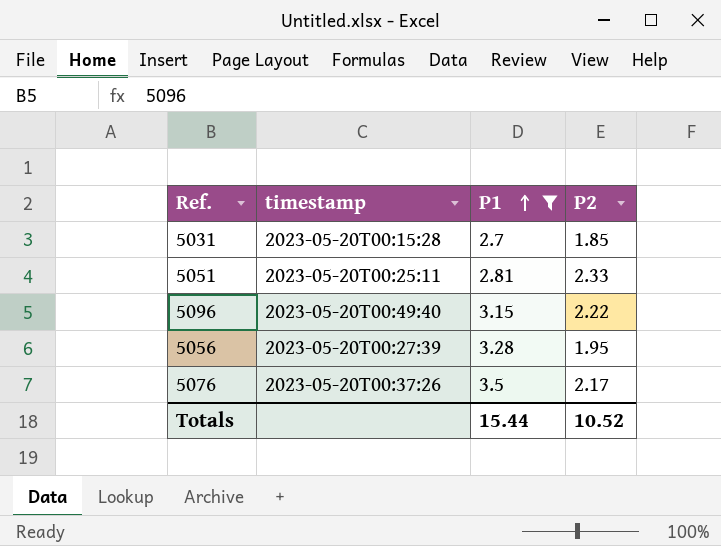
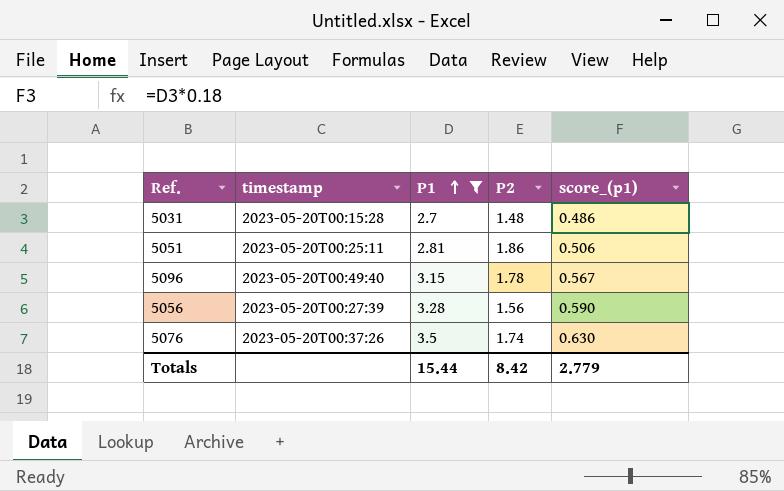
column score_(p1) | formula: none -> [P1] * 0.18
5031 | P2: 1.85 -> 1.48
5051 | P2: 2.33 -> 1.86
5096 | P2: 2.22 -> 1.78
5056 | P2: 1.95 -> 1.56
5076 | P2: 2.17 -> 1.74
Totals | P2: 10.52 -> 8.42

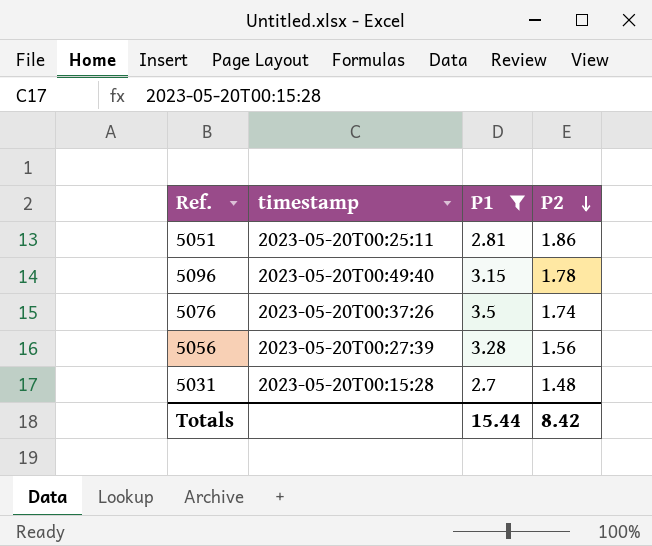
row order: P1 ascending -> P2 descending
column score_(p1) | formula: [P1] * 0.18 -> none

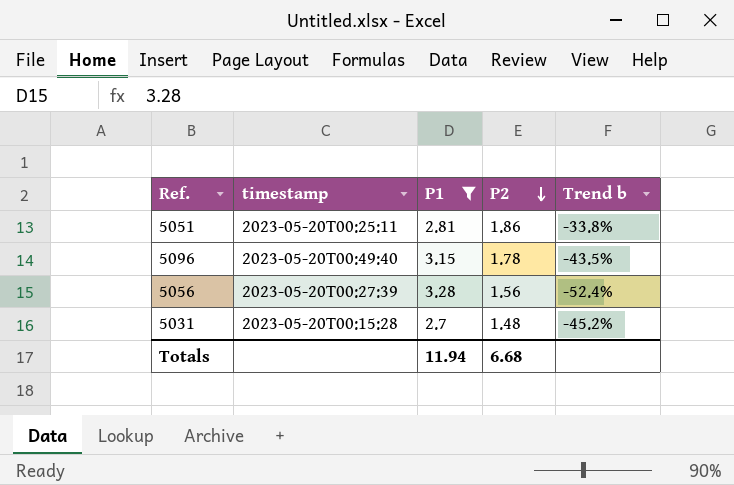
column Trend b | formula: none -> ([P2] - [P1]) / [P1]
row 5076: 2023-05-20T00:37:26 | 3.5 | 1.74 -> none
Totals | P1: 15.44 -> 11.94
Totals | P2: 8.42 -> 6.68

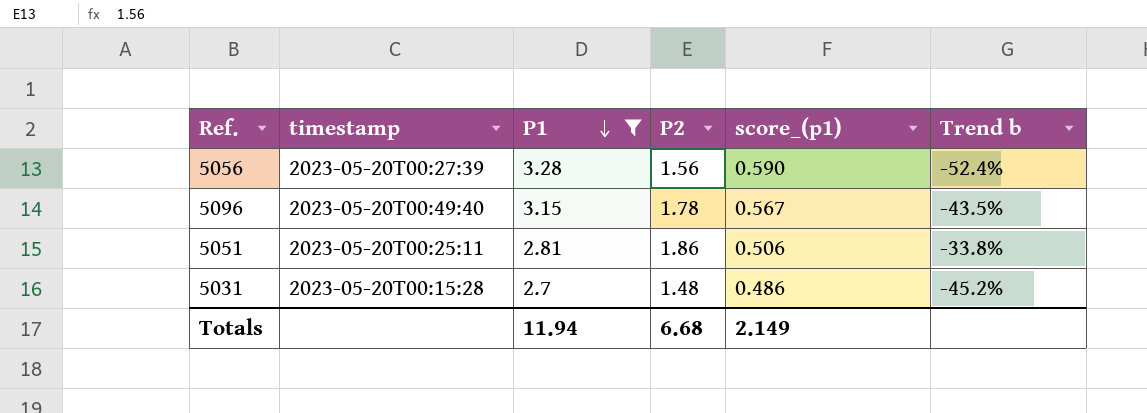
row order: P2 descending -> P1 descending
column score_(p1) | formula: none -> [P1] * 0.18

